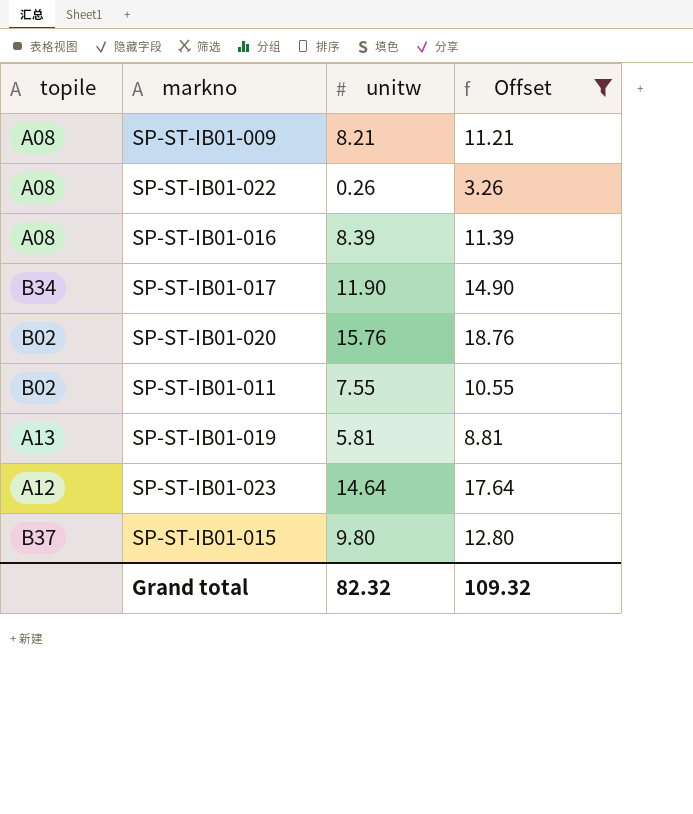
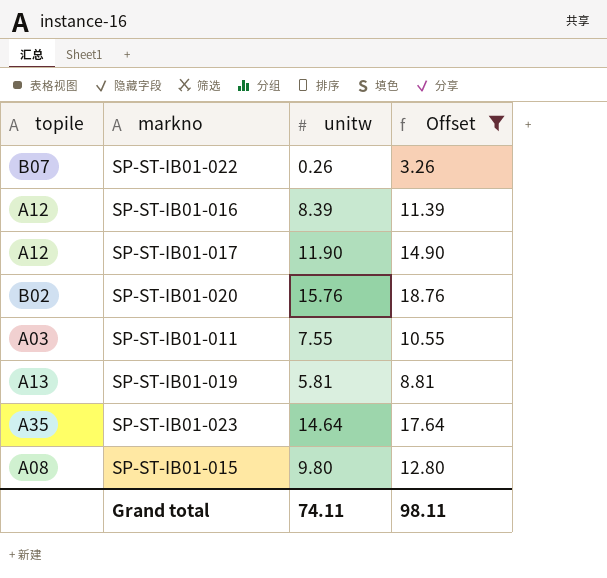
row SP-ST-IB01-009: A08 | 8.21 | 11.21 -> none
SP-ST-IB01-022 | topile: A08 -> B07
SP-ST-IB01-016 | topile: A08 -> A12
SP-ST-IB01-017 | topile: B34 -> A12
SP-ST-IB01-011 | topile: B02 -> A03
SP-ST-IB01-023 | topile: A12 -> A35
SP-ST-IB01-015 | topile: B37 -> A08
Grand total | unitw: 82.32 -> 74.11
Grand total | Offset: 109.32 -> 98.11

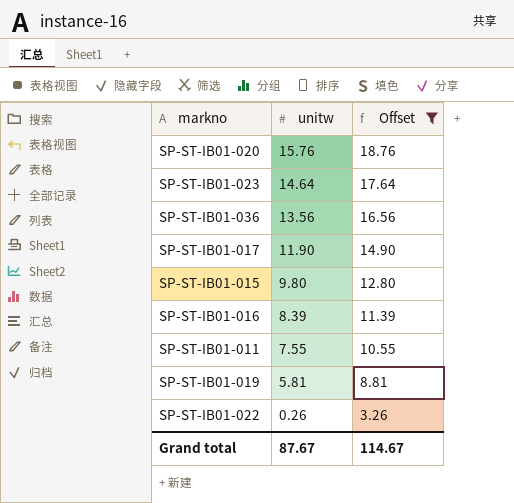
row order: none -> unitw descending
column topile | position: 1 -> none
row SP-ST-IB01-036: none -> 13.56 | 16.56
Grand total | unitw: 74.11 -> 87.67
Grand total | Offset: 98.11 -> 114.67

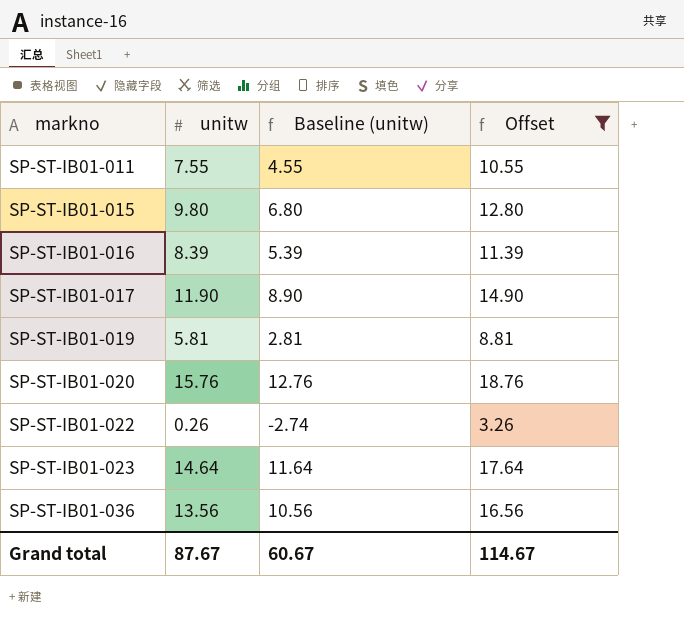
row order: unitw descending -> markno ascending
column Baseline (unitw) | formula: none -> [unitw] - 3

